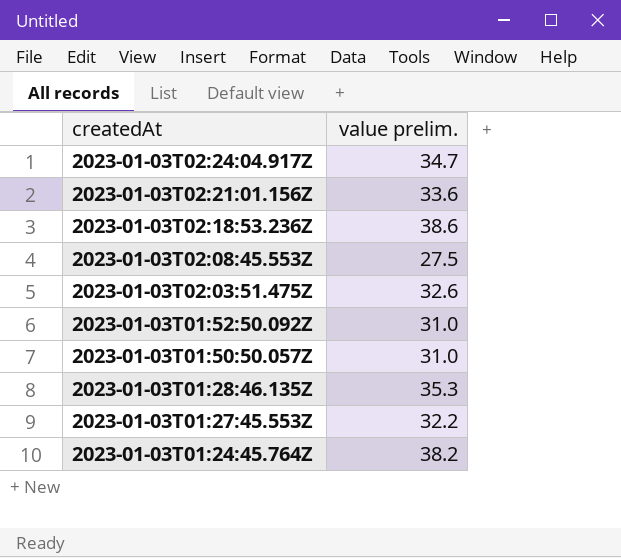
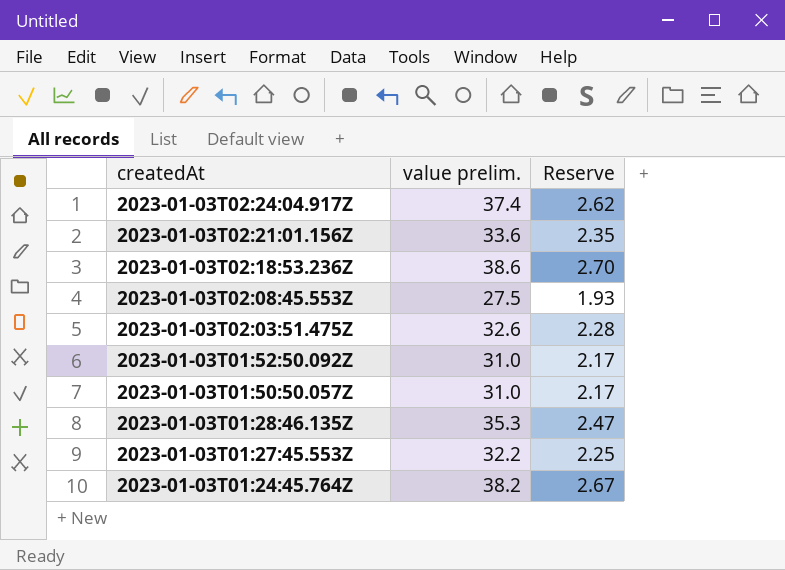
column Reserve | formula: none -> [value prelim.] * 0.07
2023-01-03T02:24:04.917Z | value prelim.: 34.7 -> 37.4

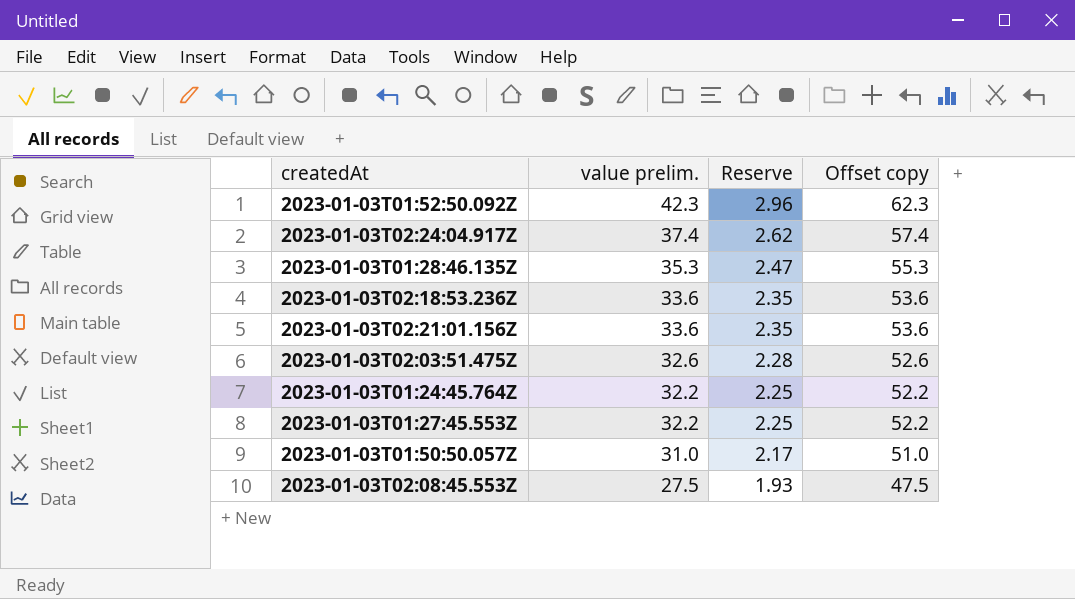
row order: createdAt descending -> value prelim. descending
column Offset copy | formula: none -> [value prelim.] + 20
2023-01-03T01:52:50.092Z | value prelim.: 31.0 -> 42.3
2023-01-03T01:52:50.092Z | Reserve: 2.17 -> 2.96
2023-01-03T02:18:53.236Z | value prelim.: 38.6 -> 33.6
2023-01-03T02:18:53.236Z | Reserve: 2.70 -> 2.35
2023-01-03T01:24:45.764Z | value prelim.: 38.2 -> 32.2
2023-01-03T01:24:45.764Z | Reserve: 2.67 -> 2.25

